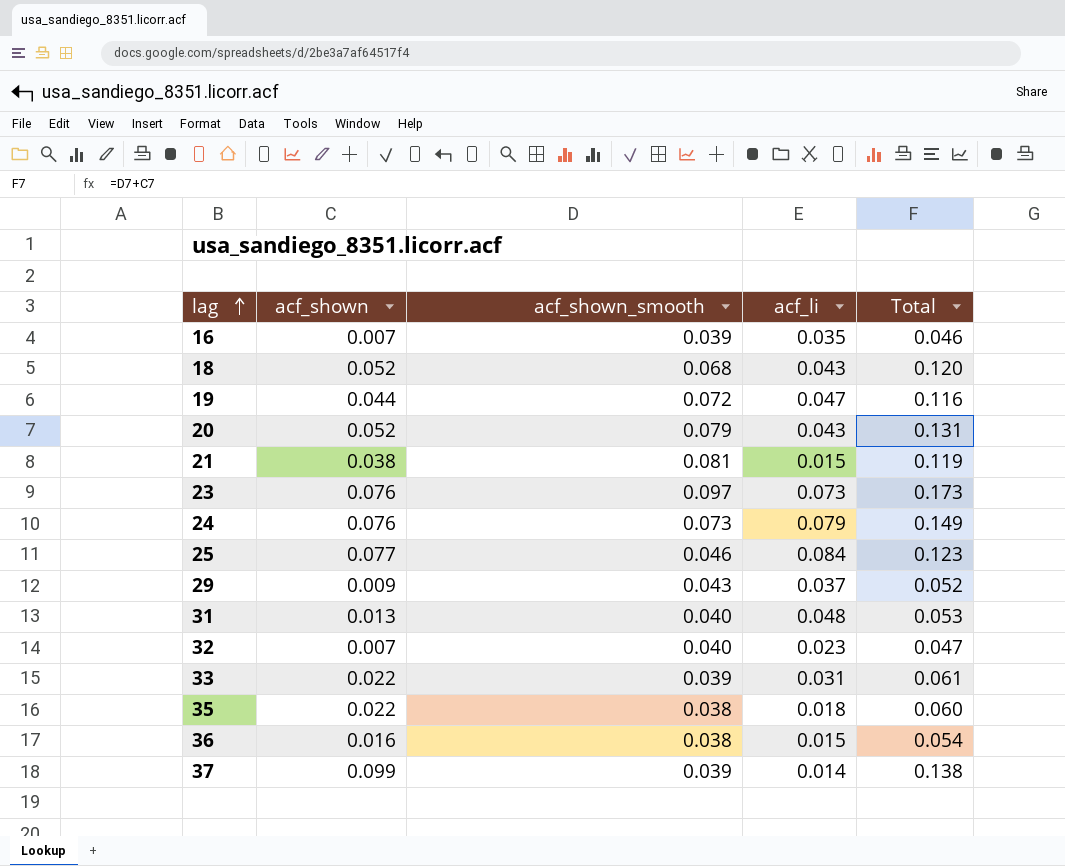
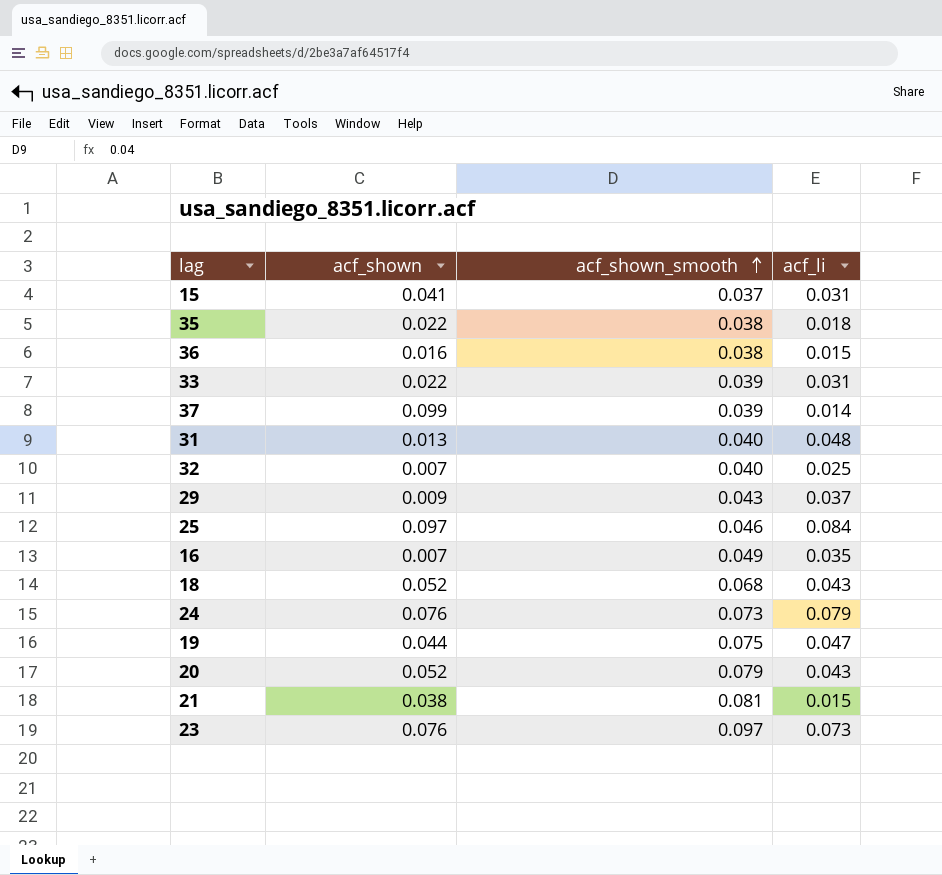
row order: lag ascending -> acf_shown_smooth ascending
column Total | formula: [acf_shown] + [acf_shown_smooth] -> none
row 15: none -> 0.041 | 0.037 | 0.031
32 | acf_li: 0.023 -> 0.025
25 | acf_shown: 0.077 -> 0.097
16 | acf_shown_smooth: 0.039 -> 0.049
19 | acf_shown_smooth: 0.072 -> 0.075

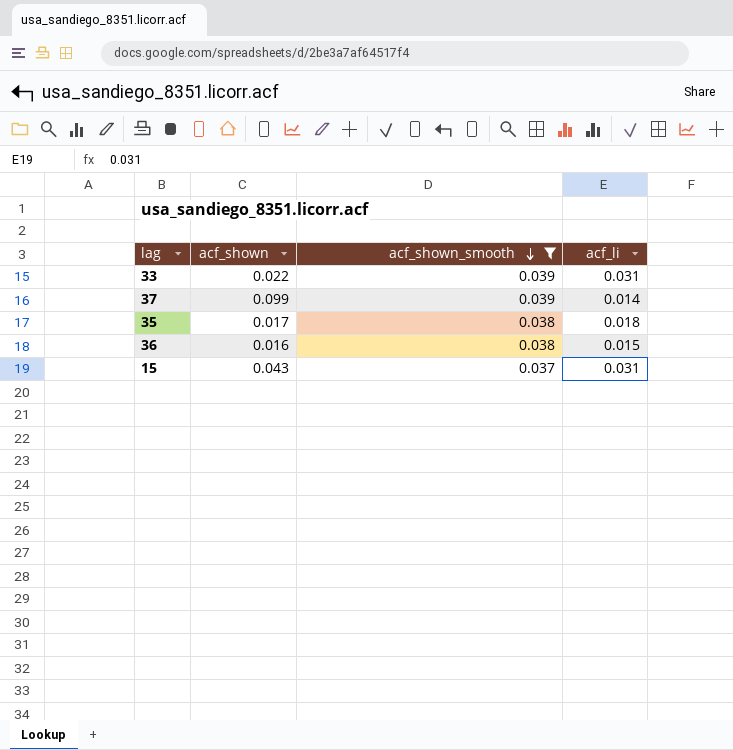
filter: none -> acf_shown_smooth <= 0.039
row order: acf_shown_smooth ascending -> acf_shown_smooth descending
35 | acf_shown: 0.022 -> 0.017
15 | acf_shown: 0.041 -> 0.043

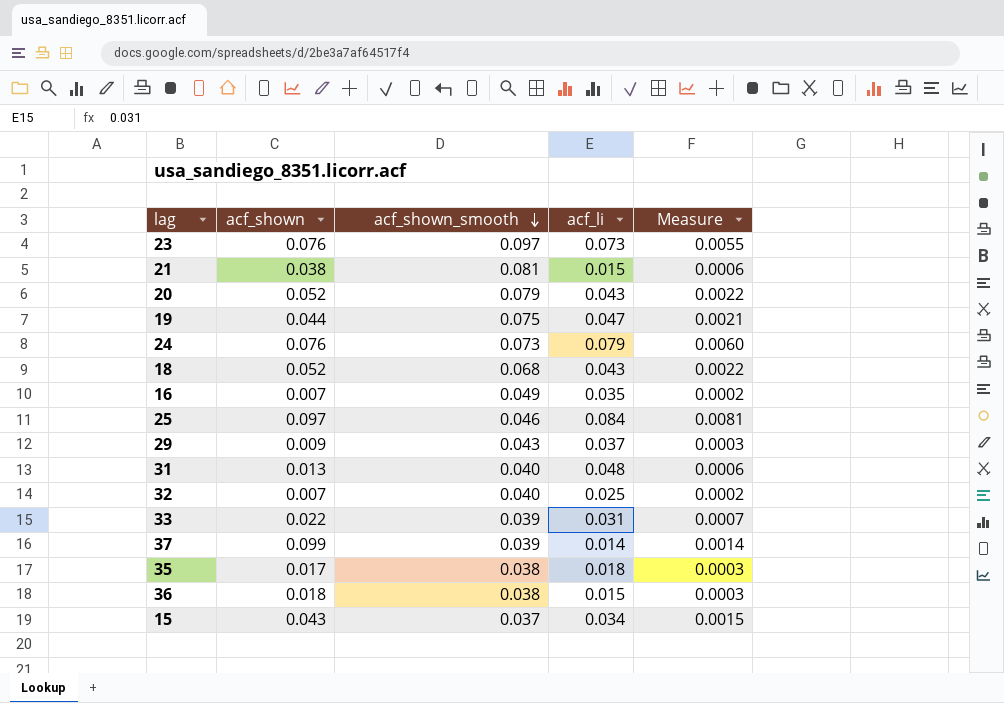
filter: acf_shown_smooth <= 0.039 -> none
column Measure | formula: none -> [acf_shown] * [acf_li]
36 | acf_shown: 0.016 -> 0.018
15 | acf_li: 0.031 -> 0.034

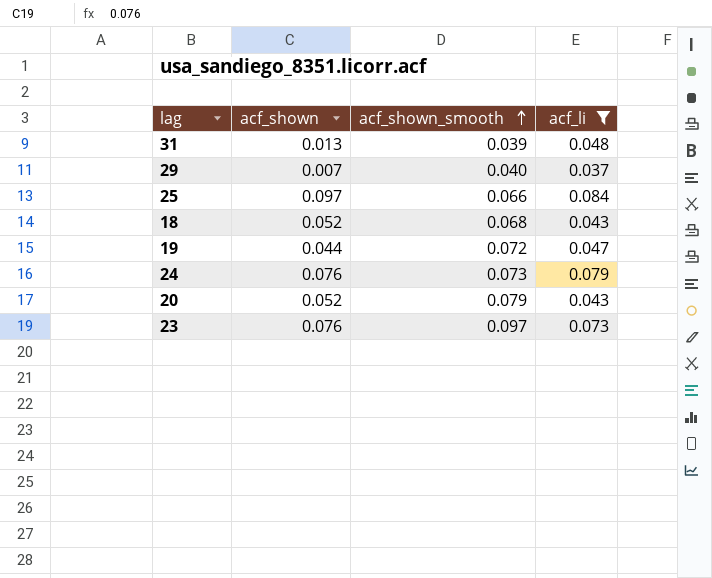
filter: none -> acf_li >= 0.037
row order: acf_shown_smooth descending -> acf_shown_smooth ascending
column Measure | formula: [acf_shown] * [acf_li] -> none
31 | acf_shown_smooth: 0.040 -> 0.039
29 | acf_shown: 0.009 -> 0.007
29 | acf_shown_smooth: 0.043 -> 0.040
25 | acf_shown_smooth: 0.046 -> 0.066
19 | acf_shown_smooth: 0.075 -> 0.072

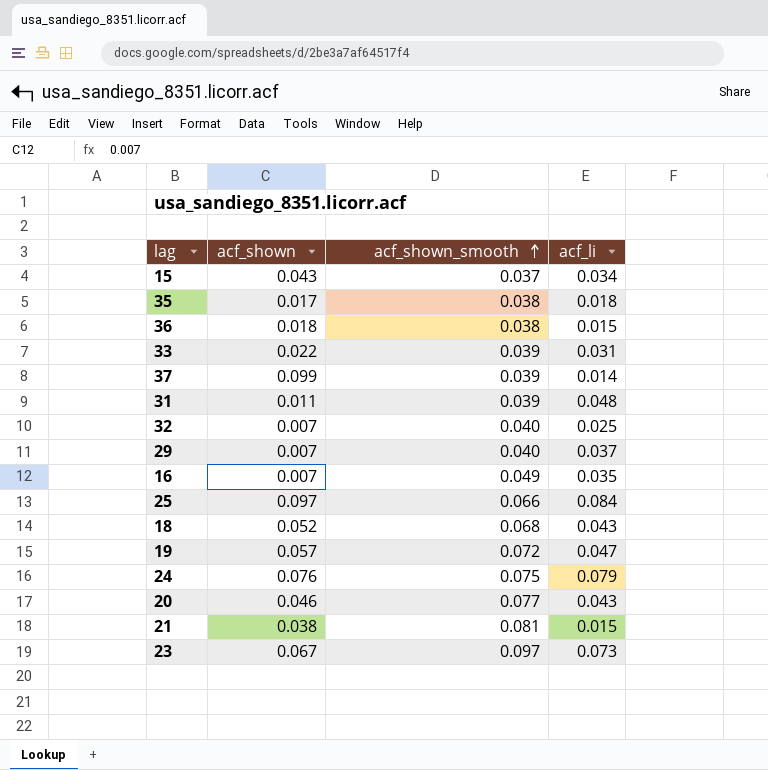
filter: acf_li >= 0.037 -> none
31 | acf_shown: 0.013 -> 0.011
19 | acf_shown: 0.044 -> 0.057
24 | acf_shown_smooth: 0.073 -> 0.075
20 | acf_shown: 0.052 -> 0.046
20 | acf_shown_smooth: 0.079 -> 0.077
23 | acf_shown: 0.076 -> 0.067

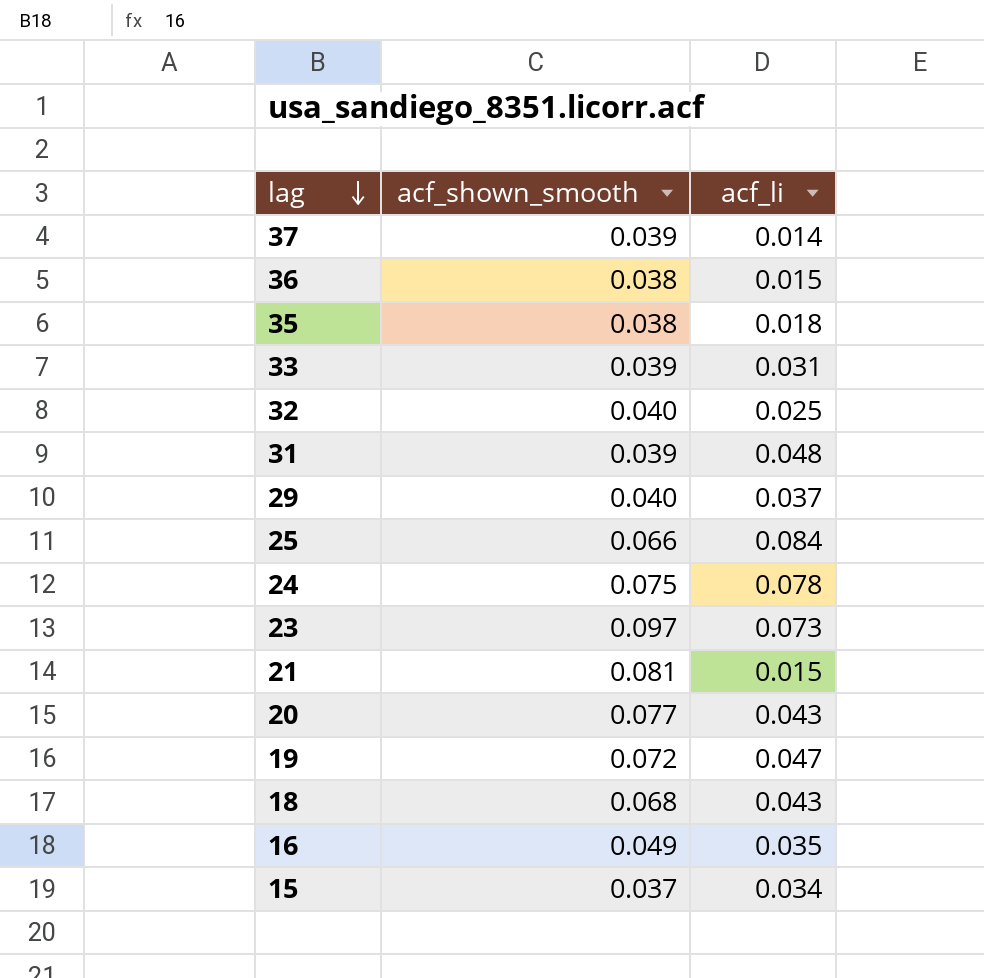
row order: acf_shown_smooth ascending -> lag descending
column acf_shown | position: 2 -> none
24 | acf_li: 0.079 -> 0.078

